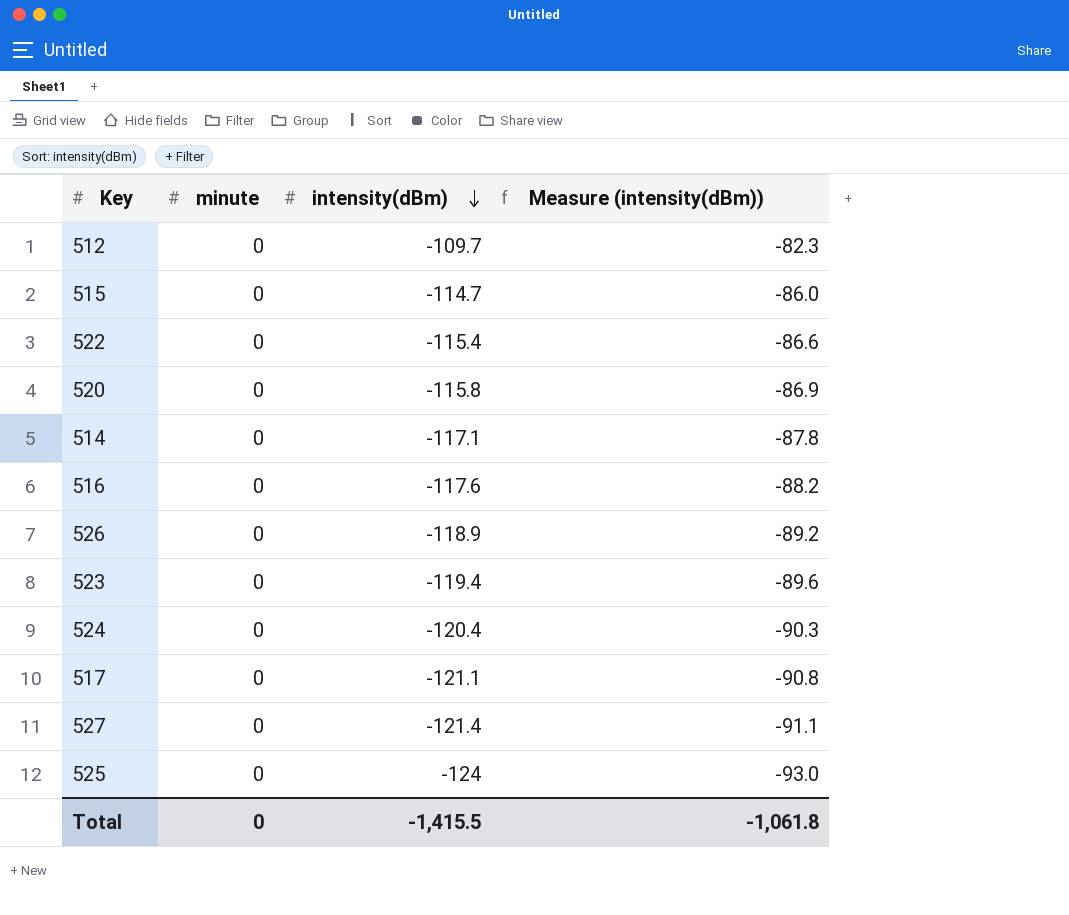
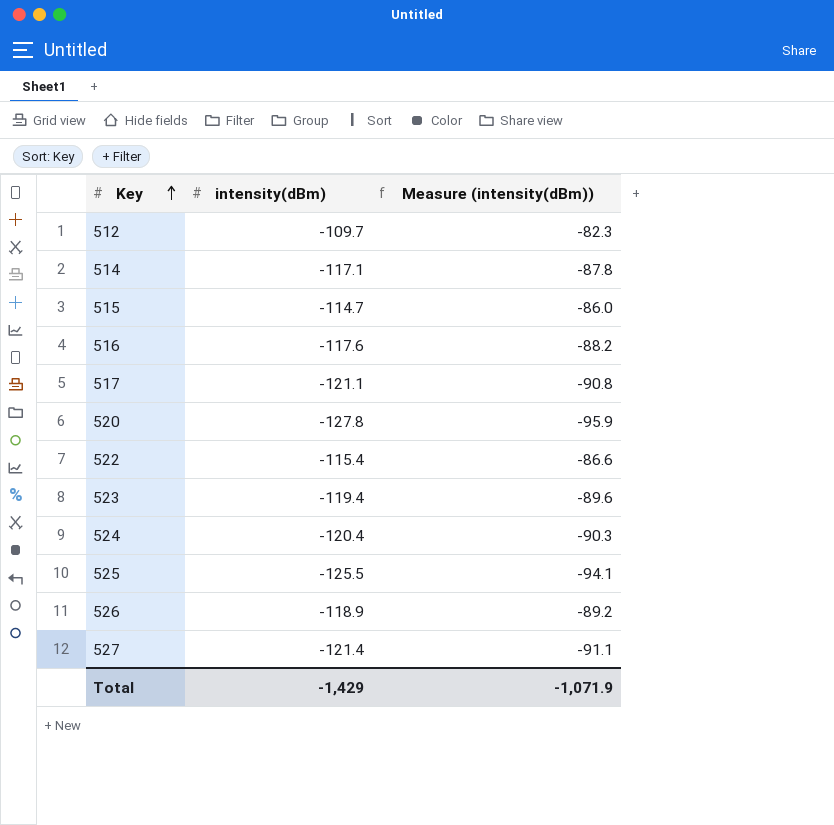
row order: intensity(dBm) descending -> Key ascending
column minute | position: 2 -> none
520 | intensity(dBm): -115.8 -> -127.8
520 | Measure (intensity(dBm)): -86.9 -> -95.9
525 | intensity(dBm): -124 -> -125.5
525 | Measure (intensity(dBm)): -93.0 -> -94.1
Total | intensity(dBm): -1,415.5 -> -1,429
Total | Measure (intensity(dBm)): -1,061.8 -> -1,071.9

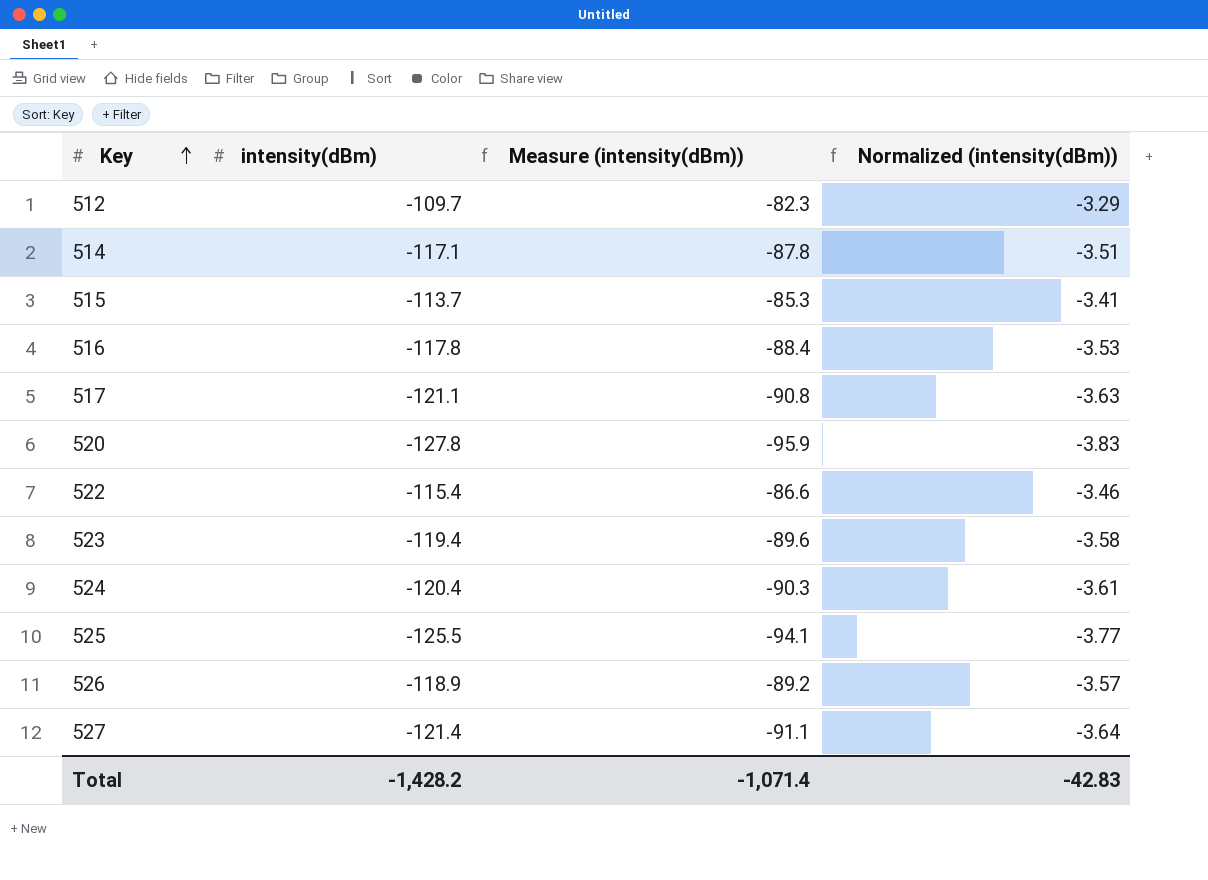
column Normalized (intensity(dBm)) | formula: none -> [intensity(dBm)] * 0.03
515 | intensity(dBm): -114.7 -> -113.7
515 | Measure (intensity(dBm)): -86.0 -> -85.3
516 | intensity(dBm): -117.6 -> -117.8
516 | Measure (intensity(dBm)): -88.2 -> -88.4
Total | intensity(dBm): -1,429 -> -1,428.2
Total | Measure (intensity(dBm)): -1,071.9 -> -1,071.4

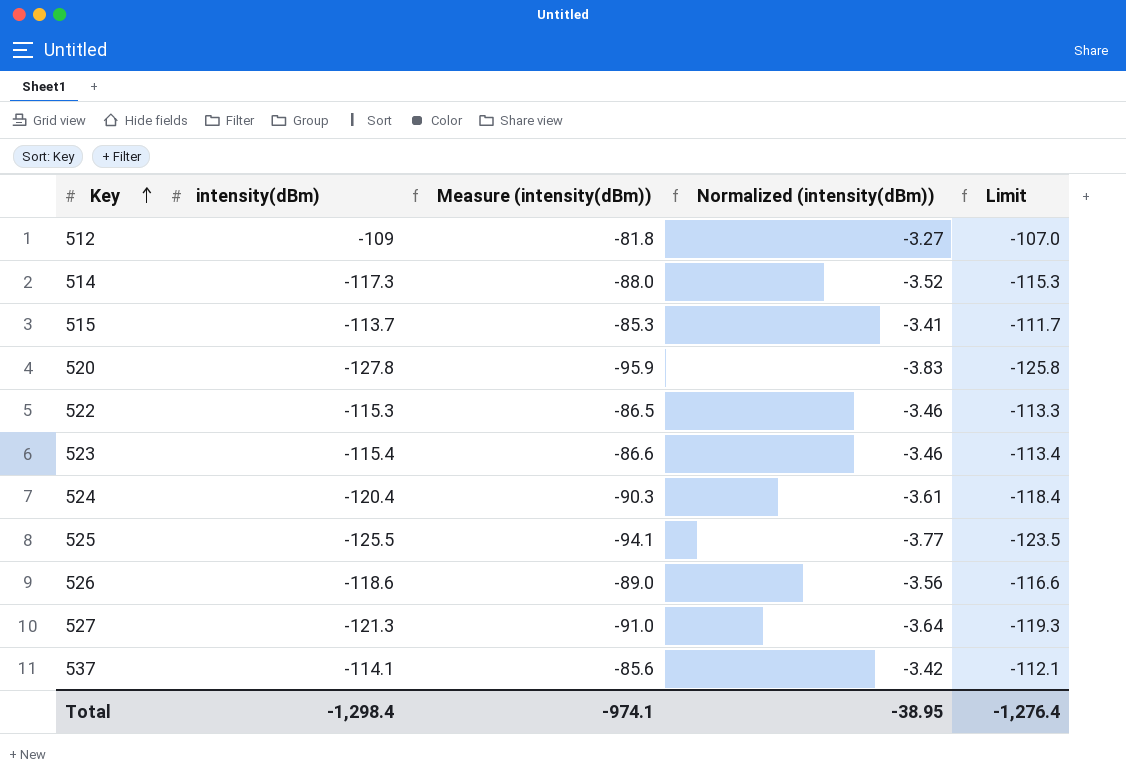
column Limit | formula: none -> [intensity(dBm)] + 2
row 516: -117.8 | -88.4 | -3.53 -> none
row 517: -121.1 | -90.8 | -3.63 -> none
512 | intensity(dBm): -109.7 -> -109
512 | Measure (intensity(dBm)): -82.3 -> -81.8
512 | Normalized (intensity(dBm)): -3.29 -> -3.27
514 | intensity(dBm): -117.1 -> -117.3
514 | Measure (intensity(dBm)): -87.8 -> -88.0
514 | Normalized (intensity(dBm)): -3.51 -> -3.52
522 | intensity(dBm): -115.4 -> -115.3
522 | Measure (intensity(dBm)): -86.6 -> -86.5
523 | intensity(dBm): -119.4 -> -115.4
523 | Measure (intensity(dBm)): -89.6 -> -86.6
523 | Normalized (intensity(dBm)): -3.58 -> -3.46
526 | intensity(dBm): -118.9 -> -118.6
526 | Measure (intensity(dBm)): -89.2 -> -89.0
526 | Normalized (intensity(dBm)): -3.57 -> -3.56
527 | intensity(dBm): -121.4 -> -121.3
527 | Measure (intensity(dBm)): -91.1 -> -91.0
row 537: none -> -114.1 | -85.6 | -3.42 | -112.1
Total | intensity(dBm): -1,428.2 -> -1,298.4
Total | Measure (intensity(dBm)): -1,071.4 -> -974.1
Total | Normalized (intensity(dBm)): -42.83 -> -38.95

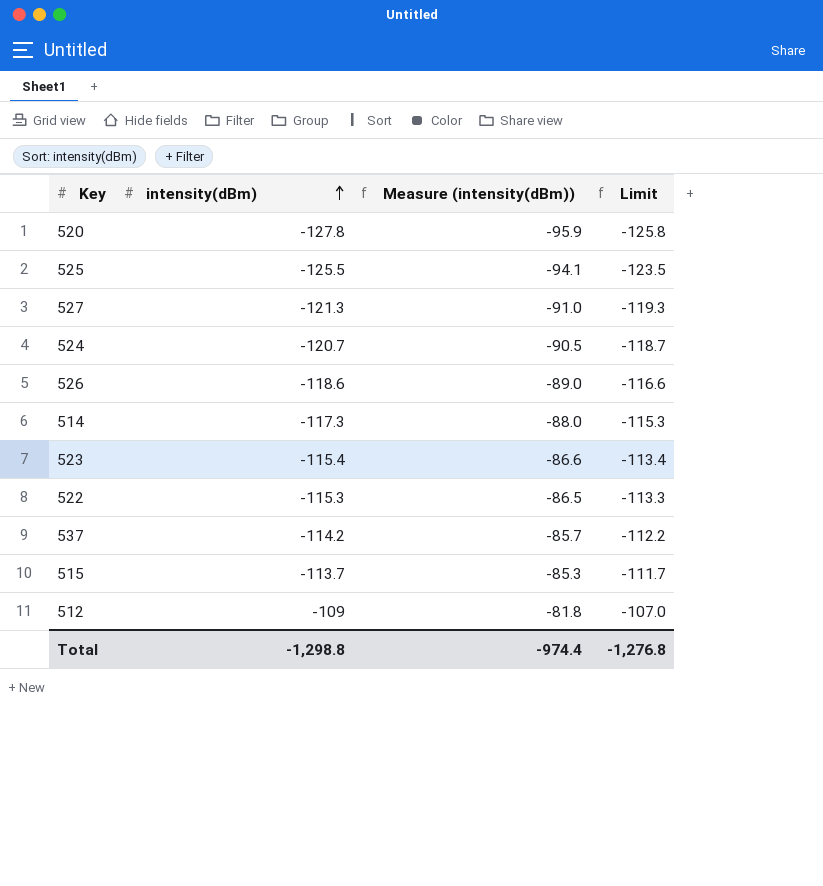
row order: Key ascending -> intensity(dBm) ascending
column Normalized (intensity(dBm)) | formula: [intensity(dBm)] * 0.03 -> none
524 | intensity(dBm): -120.4 -> -120.7
524 | Measure (intensity(dBm)): -90.3 -> -90.5
524 | Limit: -118.4 -> -118.7
537 | intensity(dBm): -114.1 -> -114.2
537 | Measure (intensity(dBm)): -85.6 -> -85.7
537 | Limit: -112.1 -> -112.2
Total | intensity(dBm): -1,298.4 -> -1,298.8
Total | Measure (intensity(dBm)): -974.1 -> -974.4
Total | Limit: -1,276.4 -> -1,276.8

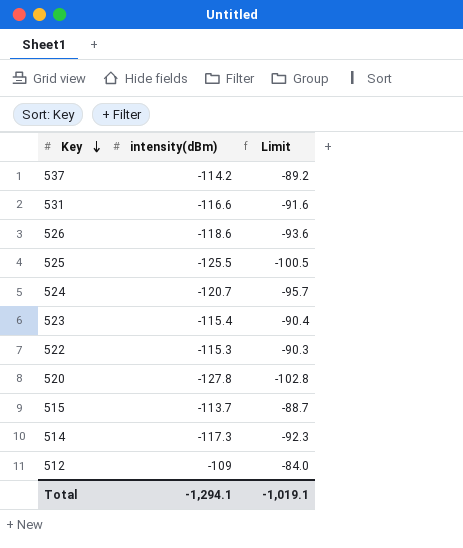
row order: intensity(dBm) ascending -> Key descending
column Measure (intensity(dBm)) | formula: [intensity(dBm)] * 0.75 -> none
column Limit | formula: [intensity(dBm)] + 2 -> [intensity(dBm)] + 25
row 527: -121.3 | -91.0 | -119.3 -> none
row 531: none -> -116.6 | -91.6
Total | intensity(dBm): -1,298.8 -> -1,294.1
Total | Limit: -1,276.8 -> -1,019.1

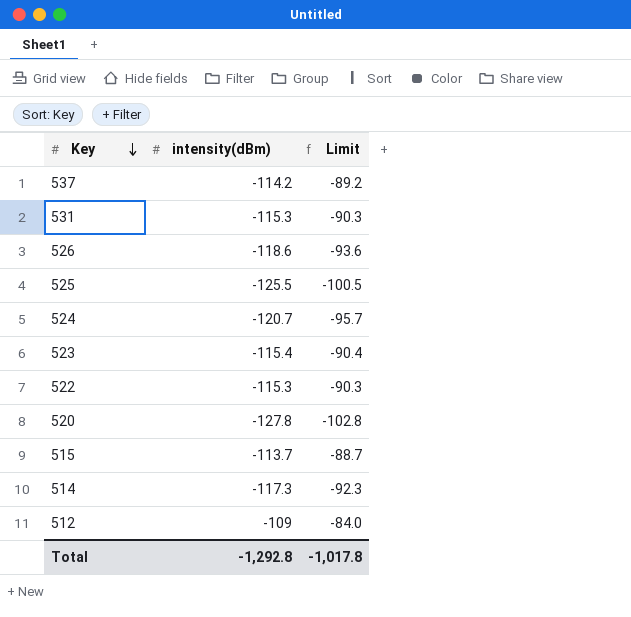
531 | intensity(dBm): -116.6 -> -115.3
531 | Limit: -91.6 -> -90.3
Total | intensity(dBm): -1,294.1 -> -1,292.8
Total | Limit: -1,019.1 -> -1,017.8

